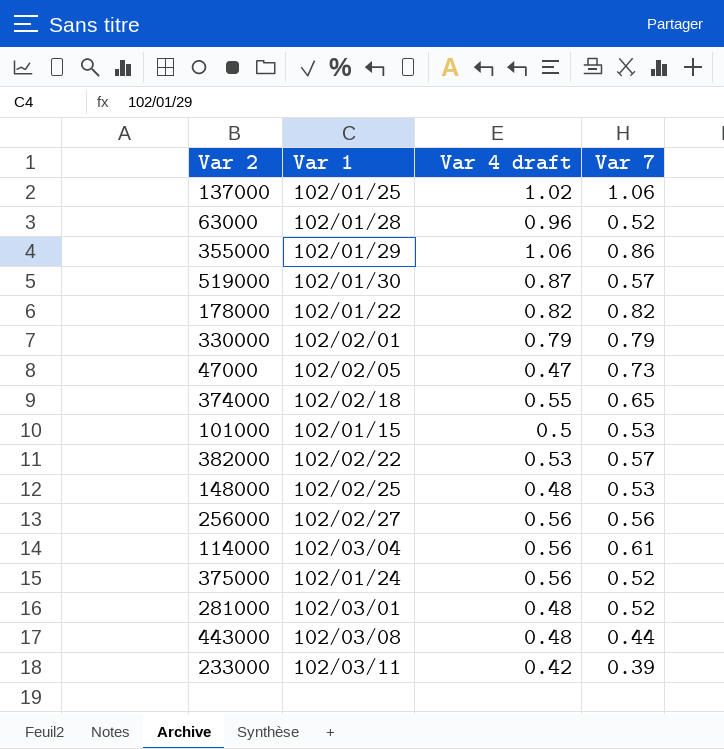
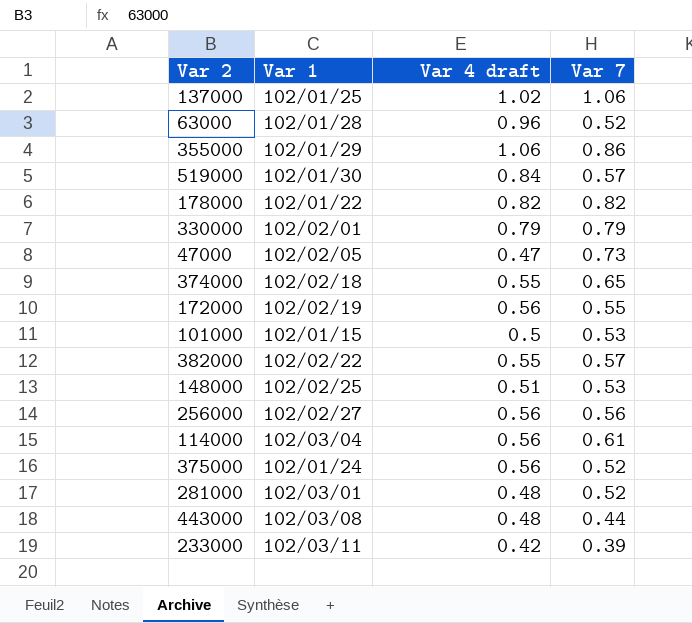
519000 | Var 4 draft: 0.87 -> 0.84
row 172000: none -> 102/02/19 | 0.56 | 0.55
382000 | Var 4 draft: 0.53 -> 0.55
148000 | Var 4 draft: 0.48 -> 0.51

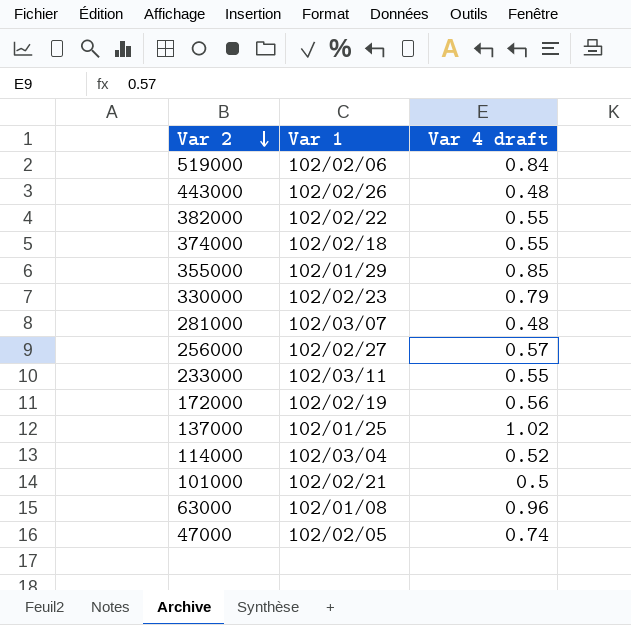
row order: none -> Var 2 descending
column Var 7 | position: 4 -> none
row 178000: 102/01/22 | 0.82 | 0.82 -> none
row 148000: 102/02/25 | 0.51 | 0.53 -> none
row 375000: 102/01/24 | 0.56 | 0.52 -> none
519000 | Var 1: 102/01/30 -> 102/02/06
443000 | Var 1: 102/03/08 -> 102/02/26
355000 | Var 4 draft: 1.06 -> 0.85
330000 | Var 1: 102/02/01 -> 102/02/23
281000 | Var 1: 102/03/01 -> 102/03/07
256000 | Var 4 draft: 0.56 -> 0.57
233000 | Var 4 draft: 0.42 -> 0.55
114000 | Var 4 draft: 0.56 -> 0.52
101000 | Var 1: 102/01/15 -> 102/02/21
63000 | Var 1: 102/01/28 -> 102/01/08
47000 | Var 4 draft: 0.47 -> 0.74

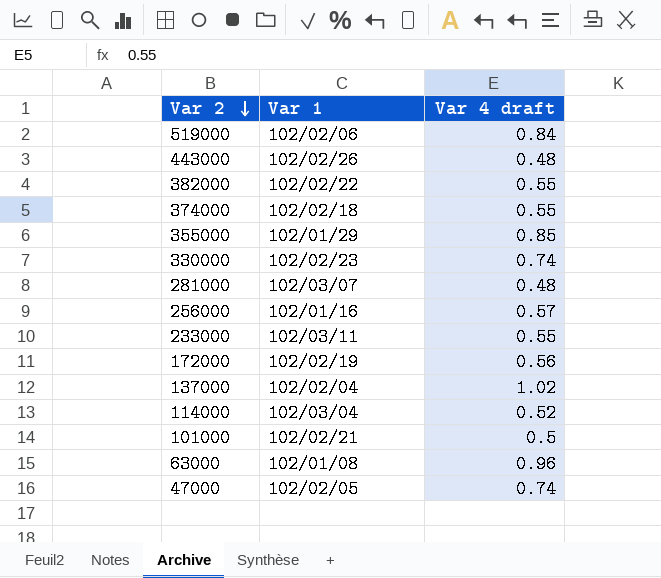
330000 | Var 4 draft: 0.79 -> 0.74
256000 | Var 1: 102/02/27 -> 102/01/16
137000 | Var 1: 102/01/25 -> 102/02/04

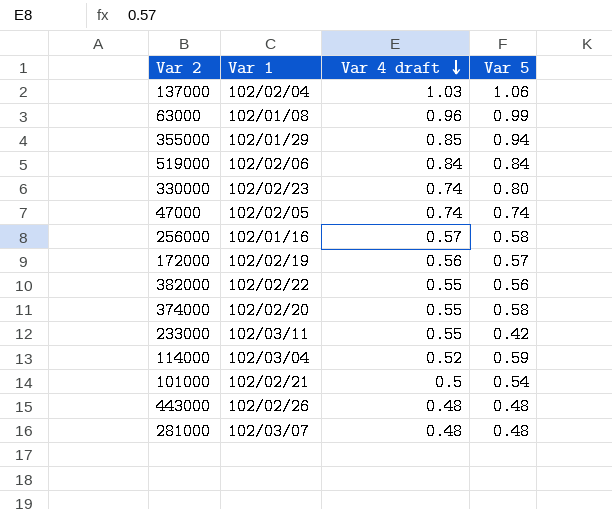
row order: Var 2 descending -> Var 4 draft descending
column Var 5 | position: none -> 4
137000 | Var 4 draft: 1.02 -> 1.03
374000 | Var 1: 102/02/18 -> 102/02/20

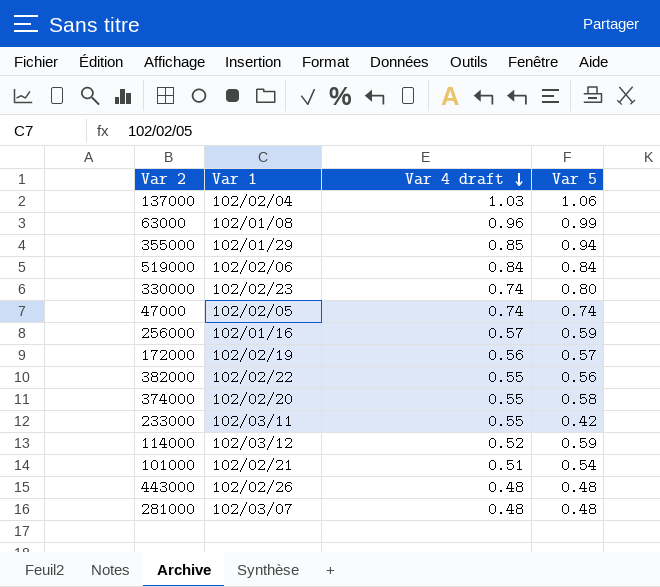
256000 | Var 5: 0.58 -> 0.59
114000 | Var 1: 102/03/04 -> 102/03/12
101000 | Var 4 draft: 0.5 -> 0.51

